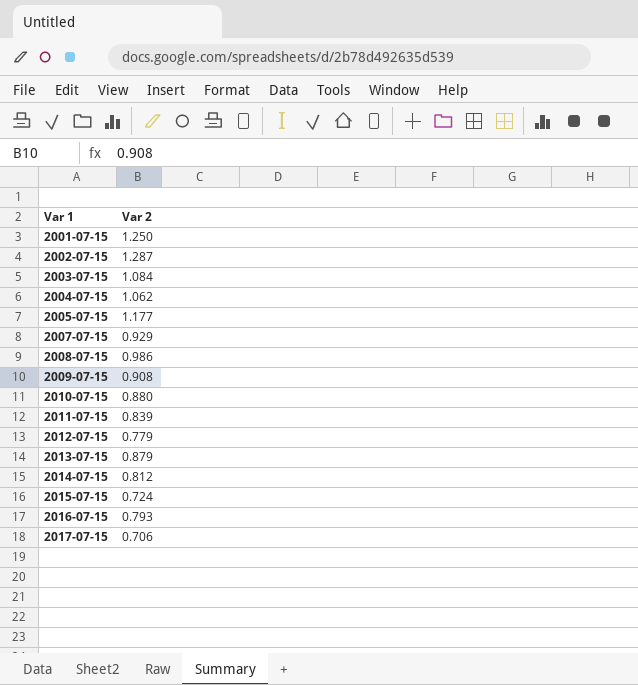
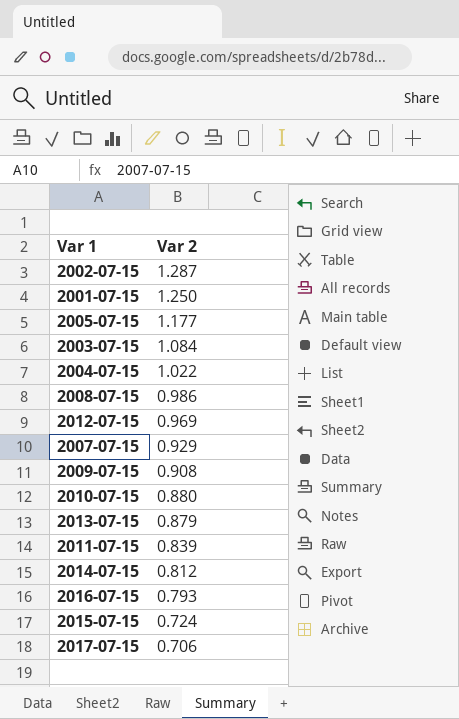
row order: Var 1 ascending -> Var 2 descending
2004-07-15 | Var 2: 1.062 -> 1.022
2012-07-15 | Var 2: 0.779 -> 0.969

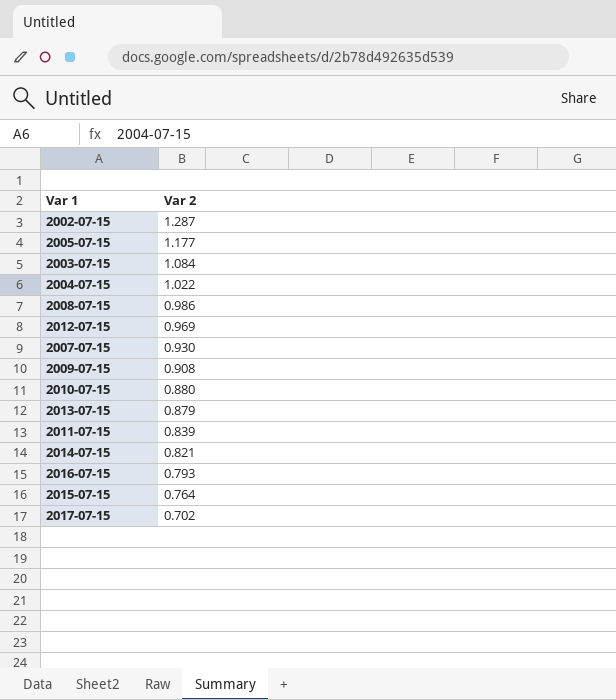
row 2001-07-15: 1.250 -> none
2007-07-15 | Var 2: 0.929 -> 0.930
2014-07-15 | Var 2: 0.812 -> 0.821
2015-07-15 | Var 2: 0.724 -> 0.764
2017-07-15 | Var 2: 0.706 -> 0.702

